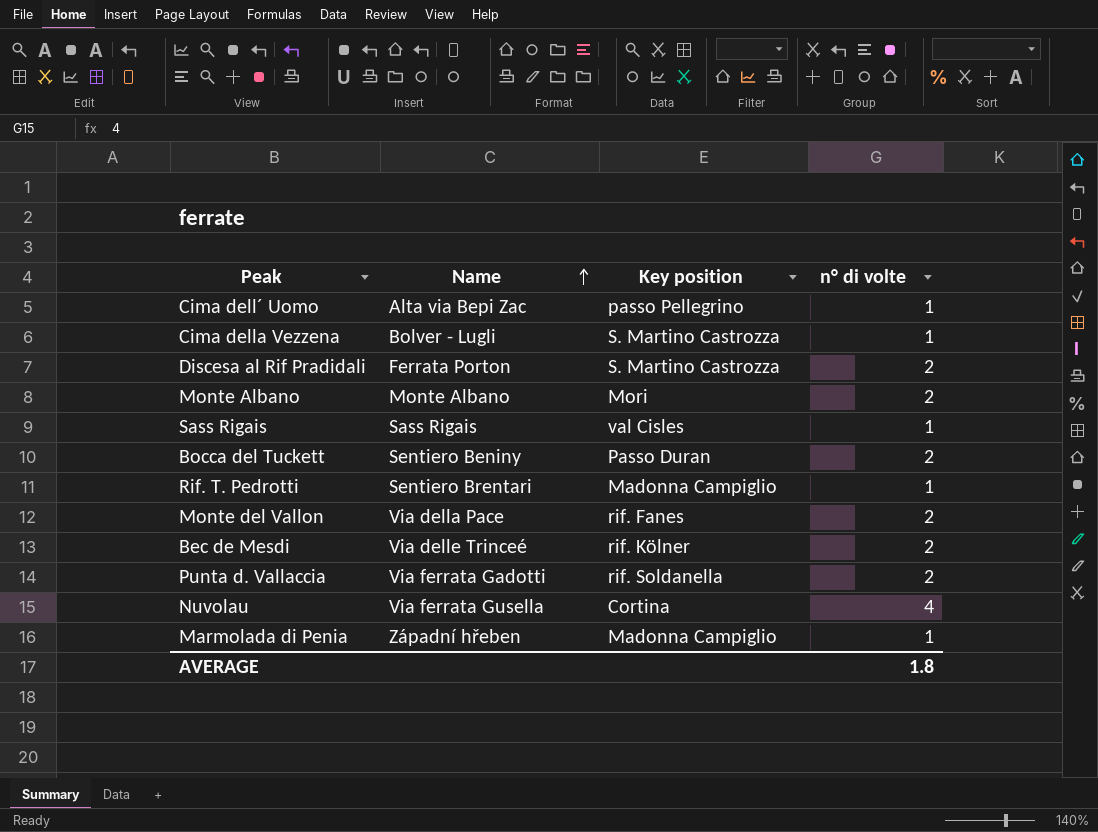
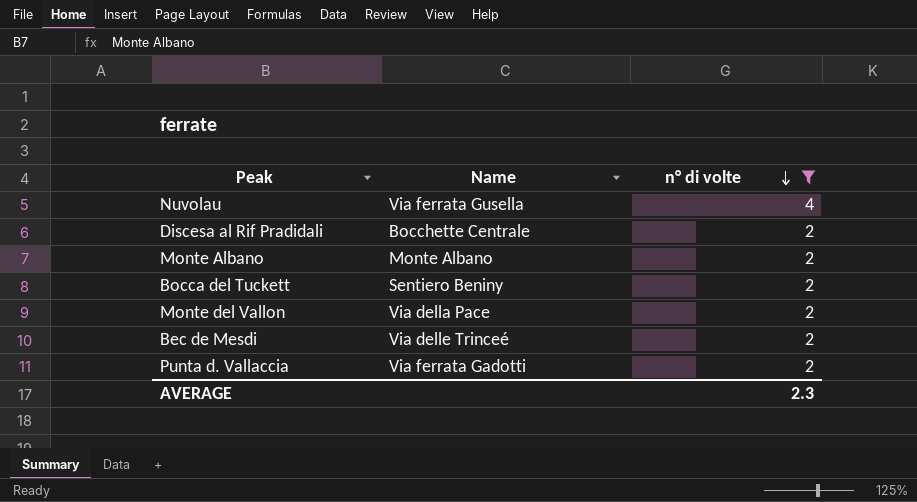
filter: none -> n° di volte != 1
row order: Name ascending -> n° di volte descending
column Key position | position: 3 -> none
Discesa al Rif Pradidali | Name: Ferrata Porton -> Bocchette Centrale
AVERAGE | n° di volte: 1.8 -> 2.3

